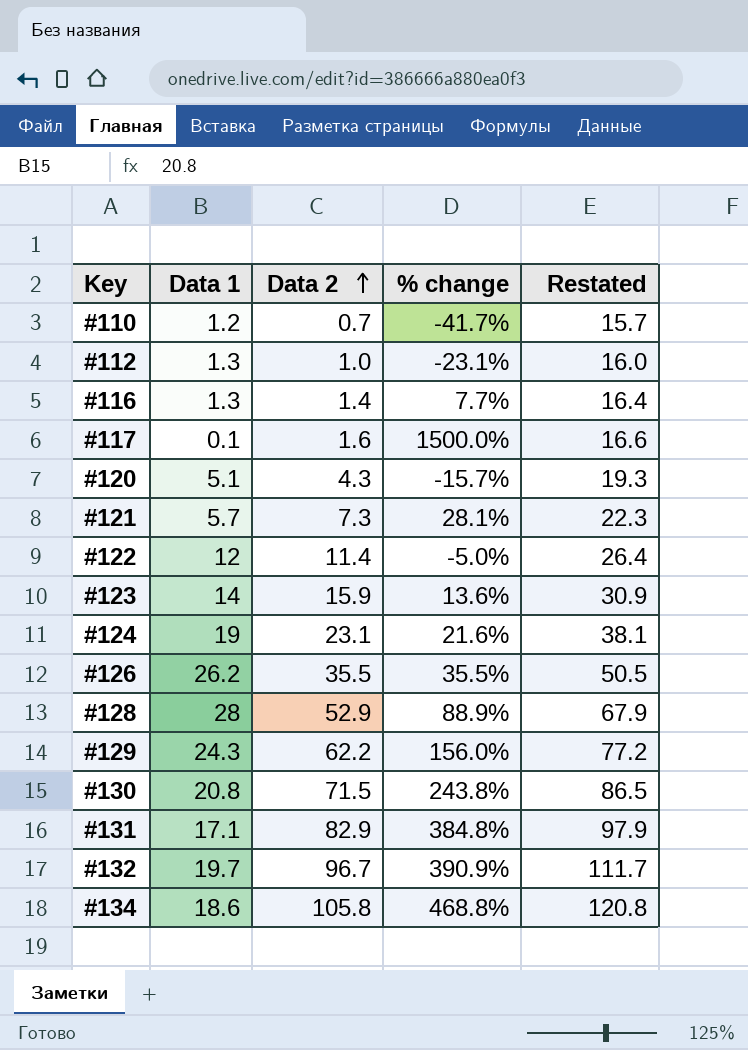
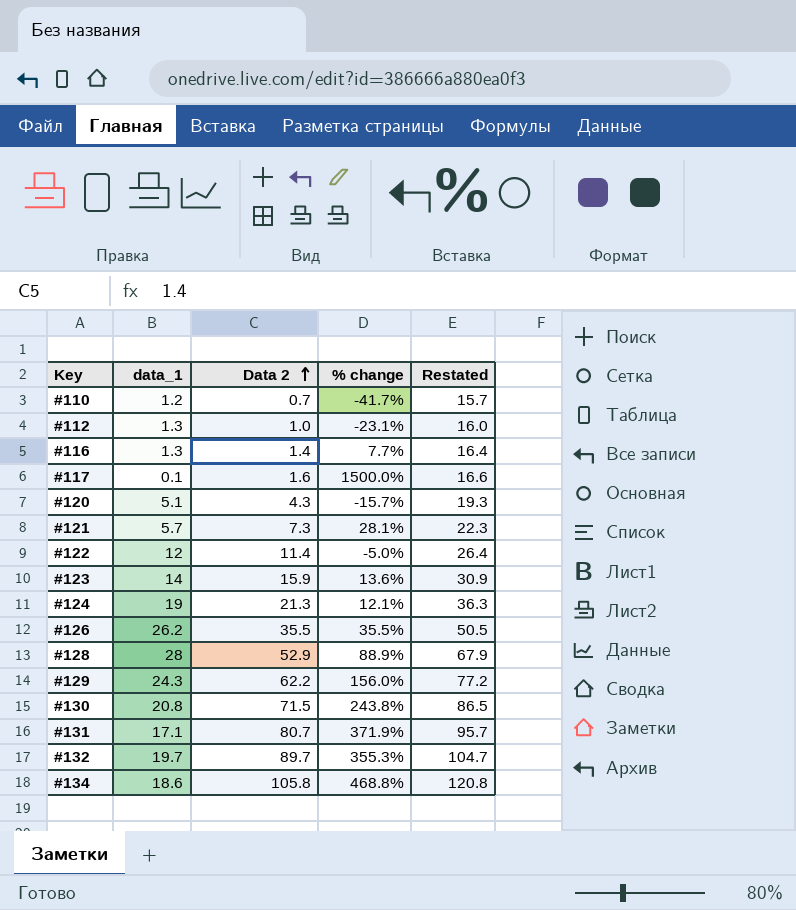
column name: Data 1 -> data_1
#124 | Data 2: 23.1 -> 21.3
#124 | % change: 21.6% -> 12.1%
#124 | Restated: 38.1 -> 36.3
#131 | Data 2: 82.9 -> 80.7
#131 | % change: 384.8% -> 371.9%
#131 | Restated: 97.9 -> 95.7
#132 | Data 2: 96.7 -> 89.7
#132 | % change: 390.9% -> 355.3%
#132 | Restated: 111.7 -> 104.7

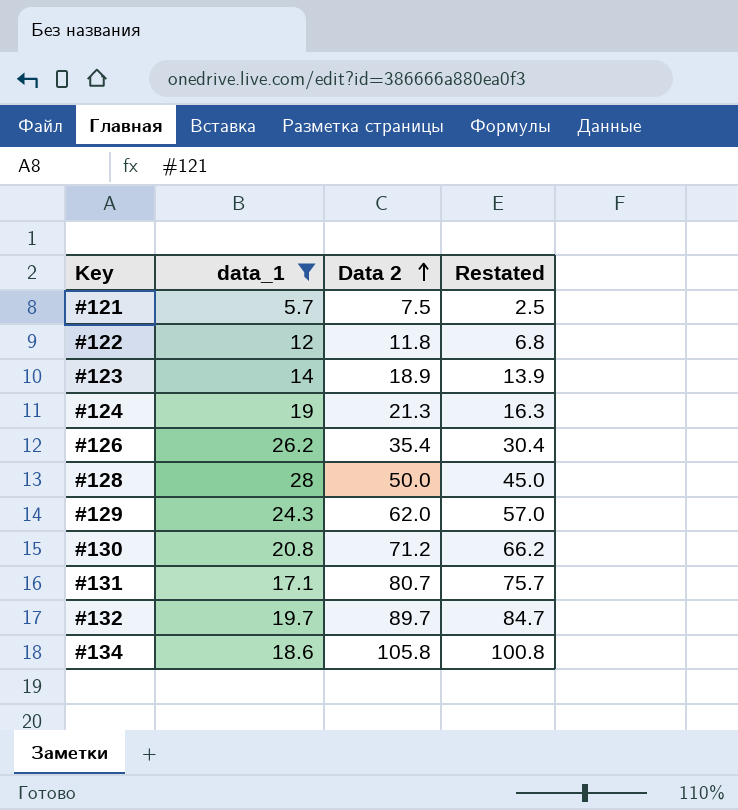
filter: none -> data_1 >= 5.7
column % change | formula: ([Data 2] - [data_1]) / [data_1] -> none
column Restated | formula: [Data 2] + 15 -> [Data 2] - 5
#121 | Data 2: 7.3 -> 7.5
#122 | Data 2: 11.4 -> 11.8
#123 | Data 2: 15.9 -> 18.9
#126 | Data 2: 35.5 -> 35.4
#128 | Data 2: 52.9 -> 50.0
#129 | Data 2: 62.2 -> 62.0
#130 | Data 2: 71.5 -> 71.2

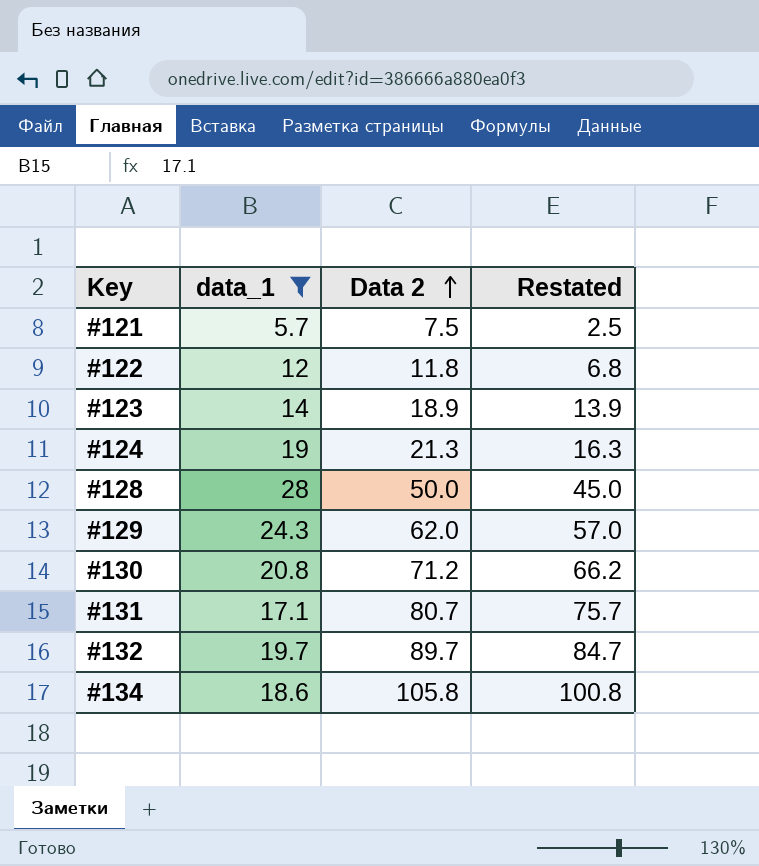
row #126: 26.2 | 35.4 | 30.4 -> none

